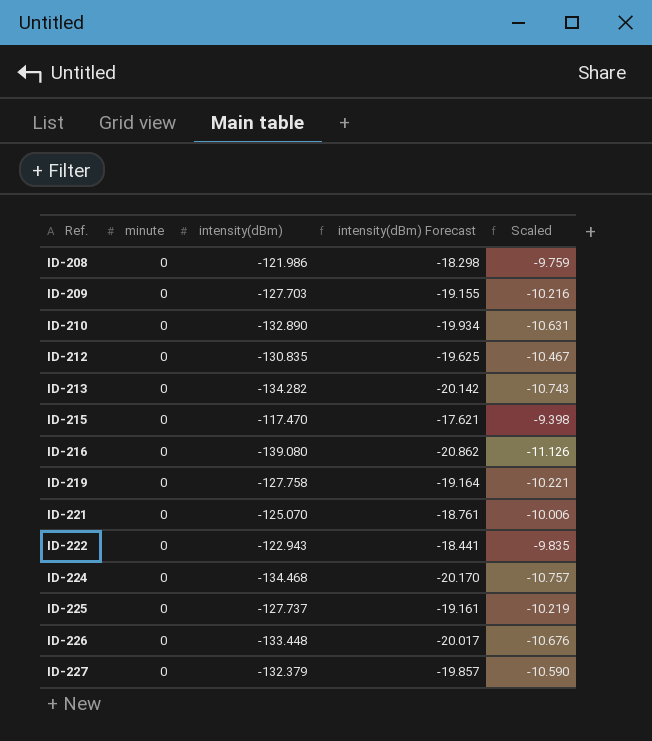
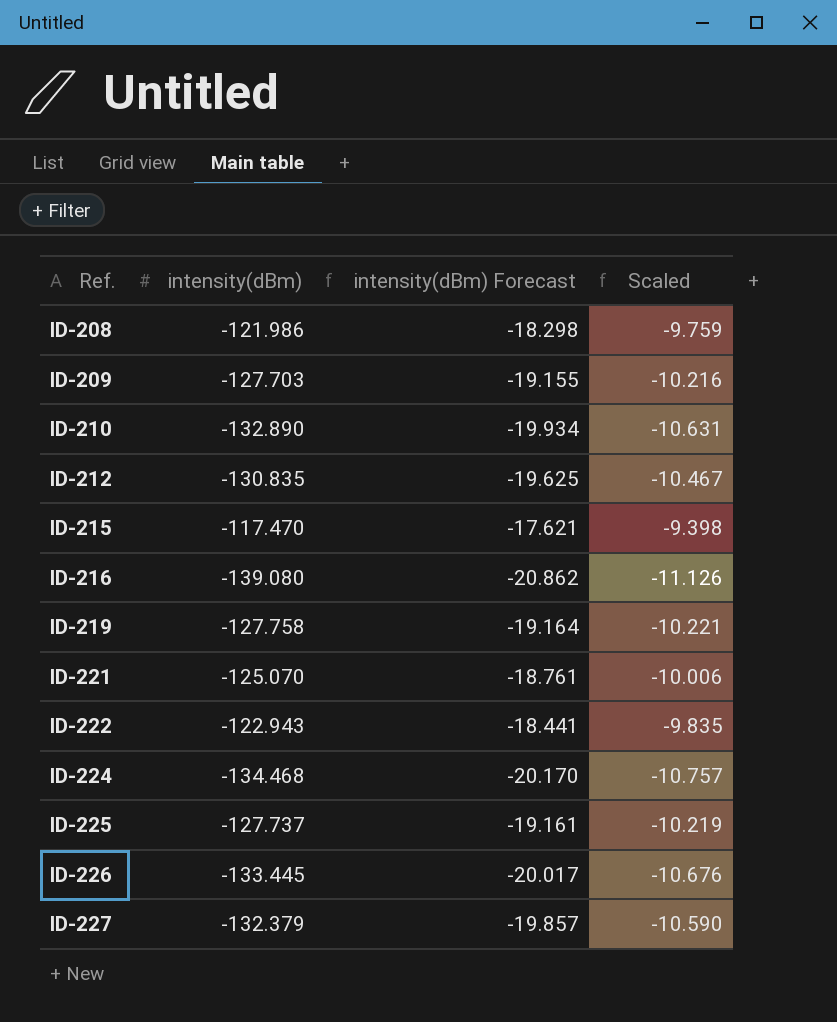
column minute | position: 2 -> none
row ID-213: 0 | -134.282 | -20.142 | -10.743 -> none
ID-226 | intensity(dBm): -133.448 -> -133.445

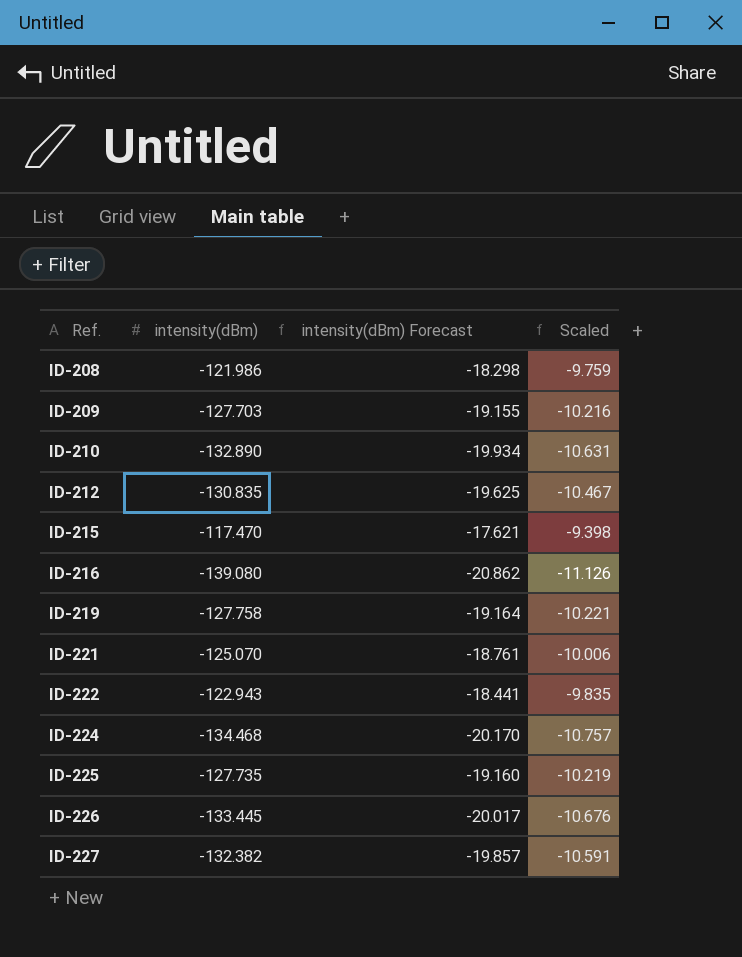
ID-225 | intensity(dBm): -127.737 -> -127.735
ID-225 | intensity(dBm) Forecast: -19.161 -> -19.160
ID-227 | intensity(dBm): -132.379 -> -132.382
ID-227 | Scaled: -10.590 -> -10.591

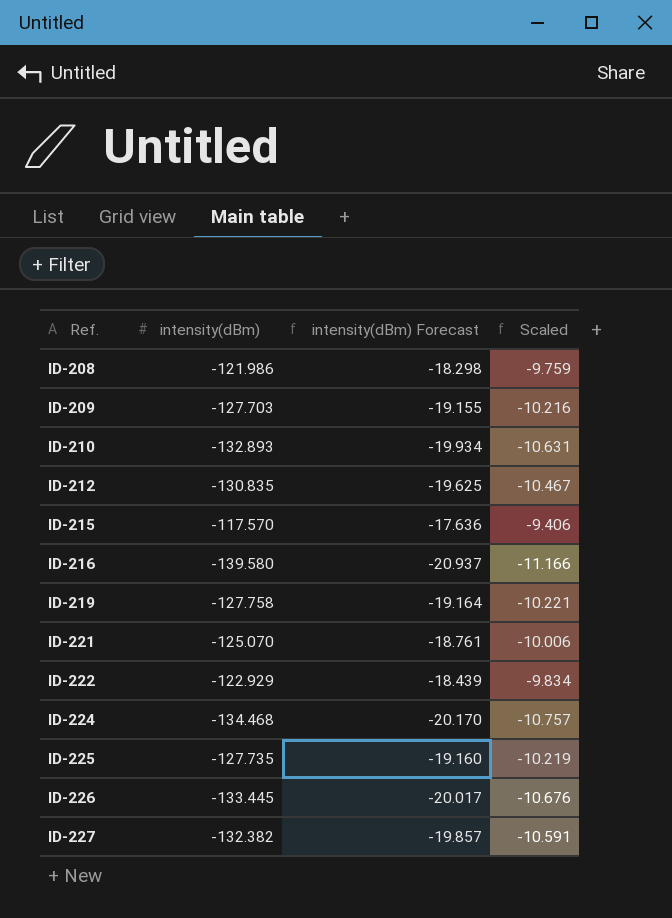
ID-210 | intensity(dBm): -132.890 -> -132.893
ID-215 | intensity(dBm): -117.470 -> -117.570
ID-215 | intensity(dBm) Forecast: -17.621 -> -17.636
ID-215 | Scaled: -9.398 -> -9.406
ID-216 | intensity(dBm): -139.080 -> -139.580
ID-216 | intensity(dBm) Forecast: -20.862 -> -20.937
ID-216 | Scaled: -11.126 -> -11.166
ID-222 | intensity(dBm): -122.943 -> -122.929
ID-222 | intensity(dBm) Forecast: -18.441 -> -18.439
ID-222 | Scaled: -9.835 -> -9.834

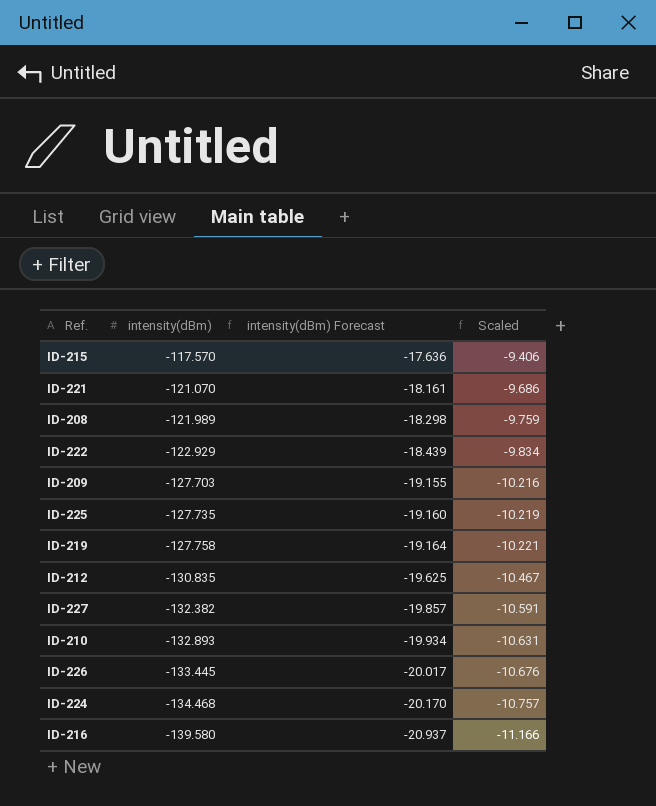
row order: Ref. ascending -> intensity(dBm) descending
ID-221 | intensity(dBm): -125.070 -> -121.070
ID-221 | intensity(dBm) Forecast: -18.761 -> -18.161
ID-221 | Scaled: -10.006 -> -9.686
ID-208 | intensity(dBm): -121.986 -> -121.989

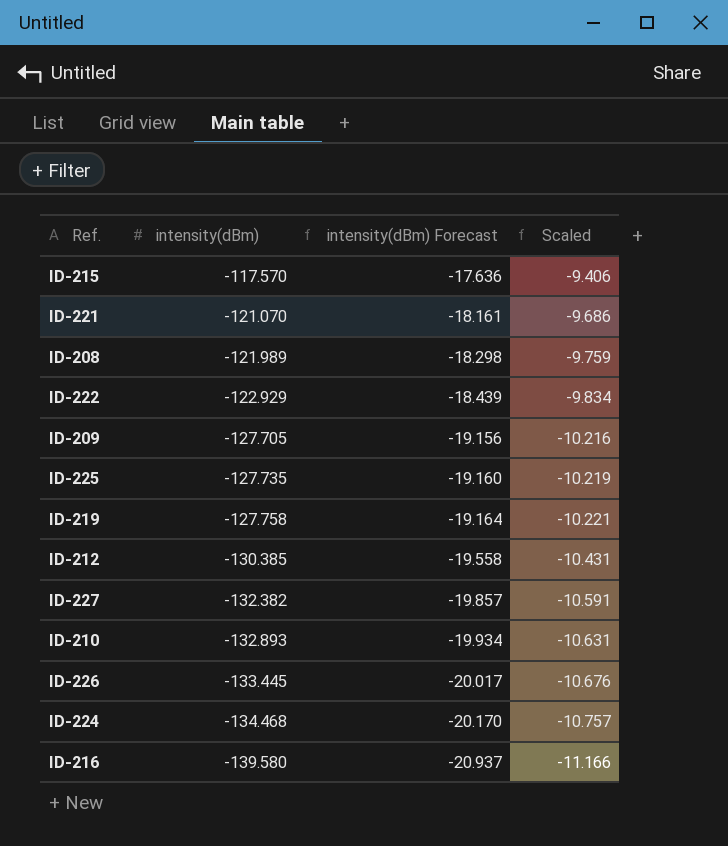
ID-209 | intensity(dBm): -127.703 -> -127.705
ID-209 | intensity(dBm) Forecast: -19.155 -> -19.156
ID-212 | intensity(dBm): -130.835 -> -130.385
ID-212 | intensity(dBm) Forecast: -19.625 -> -19.558
ID-212 | Scaled: -10.467 -> -10.431

